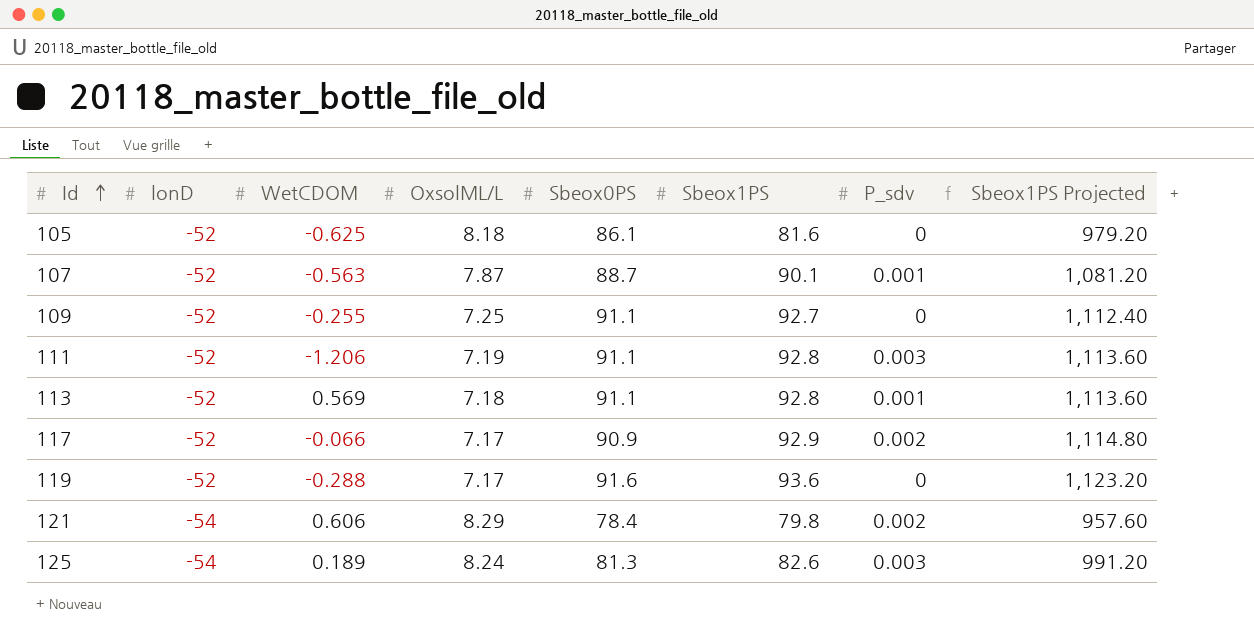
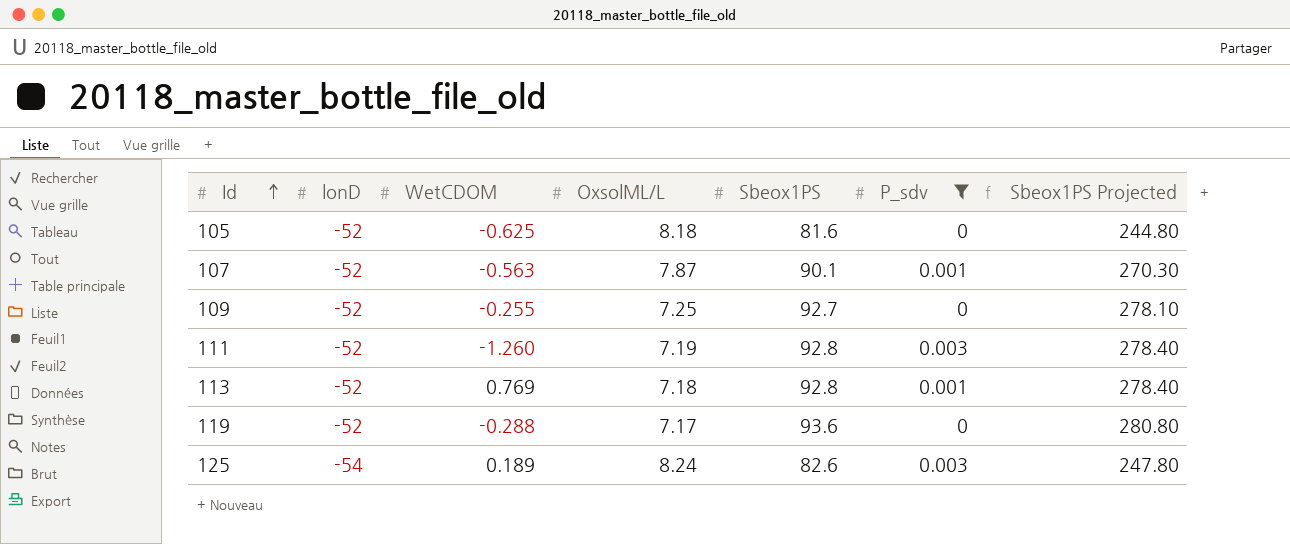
filter: none -> P_sdv != 0.002
column Sbeox0PS | position: 5 -> none
column Sbeox1PS Projected | formula: [Sbeox1PS] * 12 -> [Sbeox1PS] * 3
111 | WetCDOM: -1.206 -> -1.260
113 | WetCDOM: 0.569 -> 0.769

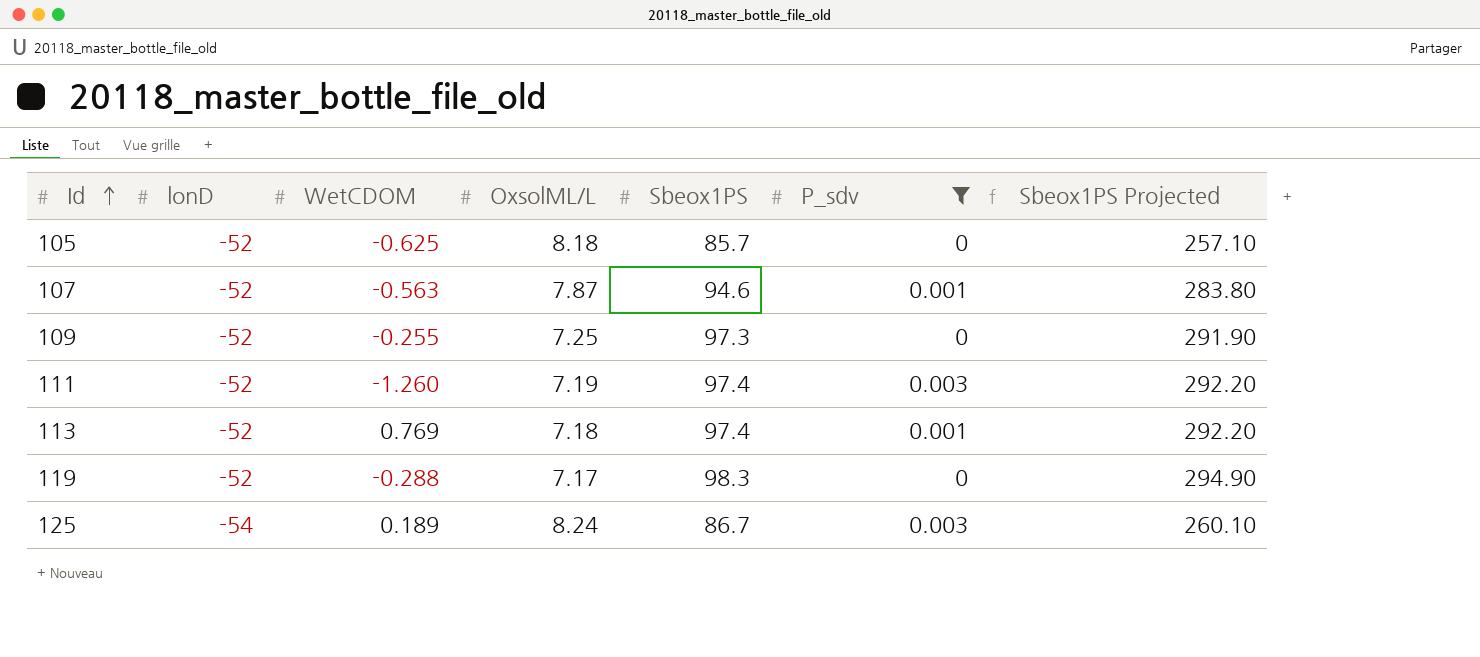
105 | Sbeox1PS: 81.6 -> 85.7
105 | Sbeox1PS Projected: 244.80 -> 257.10
107 | Sbeox1PS: 90.1 -> 94.6
107 | Sbeox1PS Projected: 270.30 -> 283.80
109 | Sbeox1PS: 92.7 -> 97.3
109 | Sbeox1PS Projected: 278.10 -> 291.90
111 | Sbeox1PS: 92.8 -> 97.4
111 | Sbeox1PS Projected: 278.40 -> 292.20
113 | Sbeox1PS: 92.8 -> 97.4
113 | Sbeox1PS Projected: 278.40 -> 292.20
119 | Sbeox1PS: 93.6 -> 98.3
119 | Sbeox1PS Projected: 280.80 -> 294.90
125 | Sbeox1PS: 82.6 -> 86.7
125 | Sbeox1PS Projected: 247.80 -> 260.10

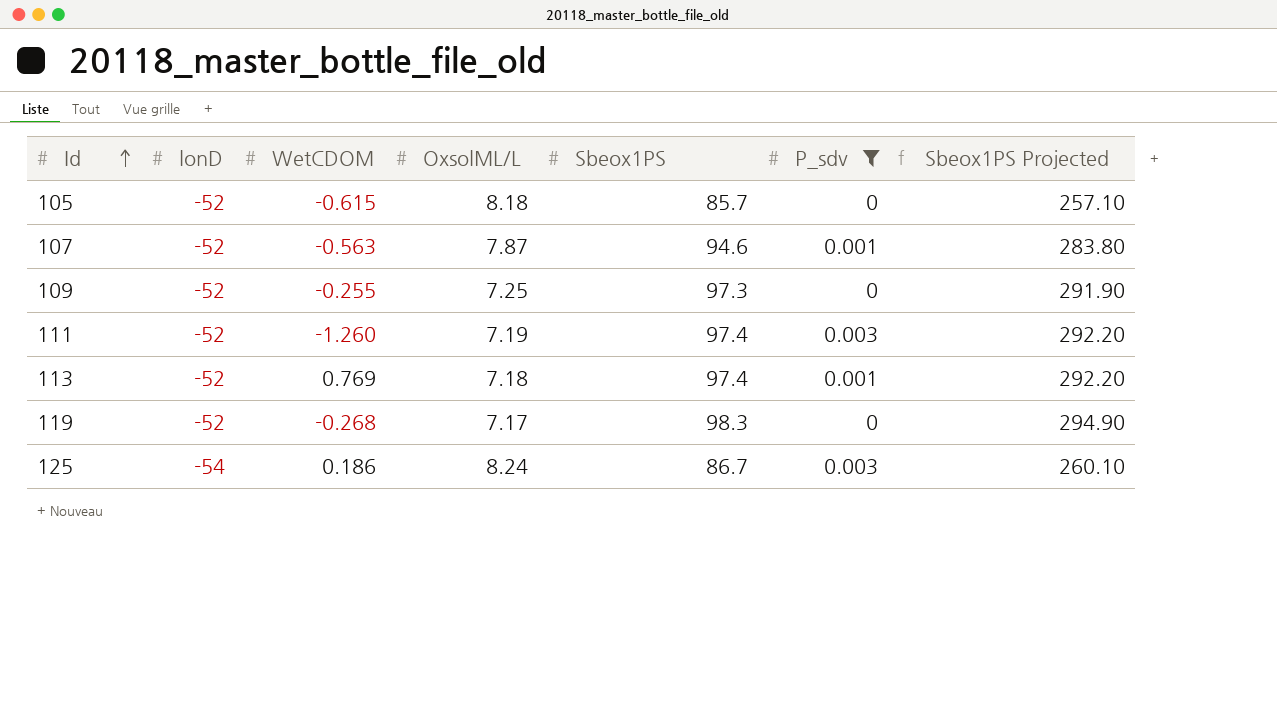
105 | WetCDOM: -0.625 -> -0.615
119 | WetCDOM: -0.288 -> -0.268
125 | WetCDOM: 0.189 -> 0.186

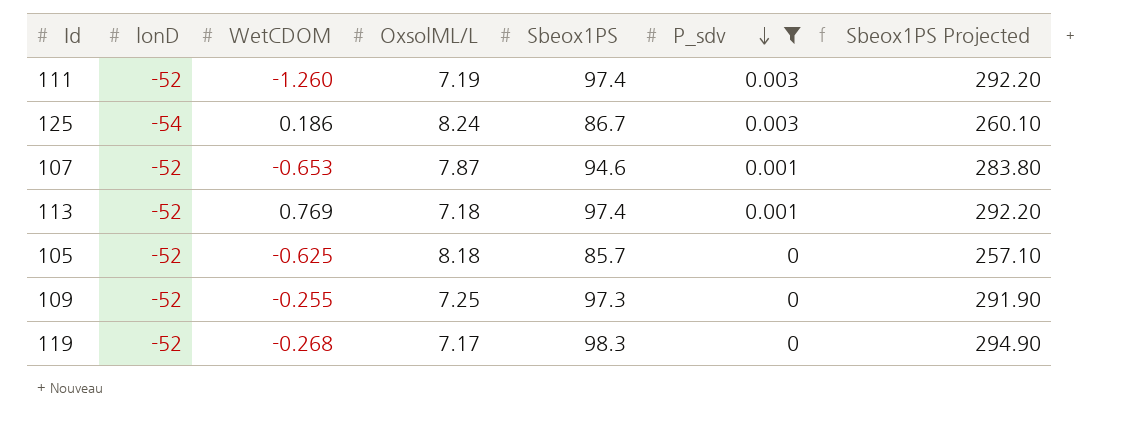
row order: Id ascending -> P_sdv descending
107 | WetCDOM: -0.563 -> -0.653
105 | WetCDOM: -0.615 -> -0.625

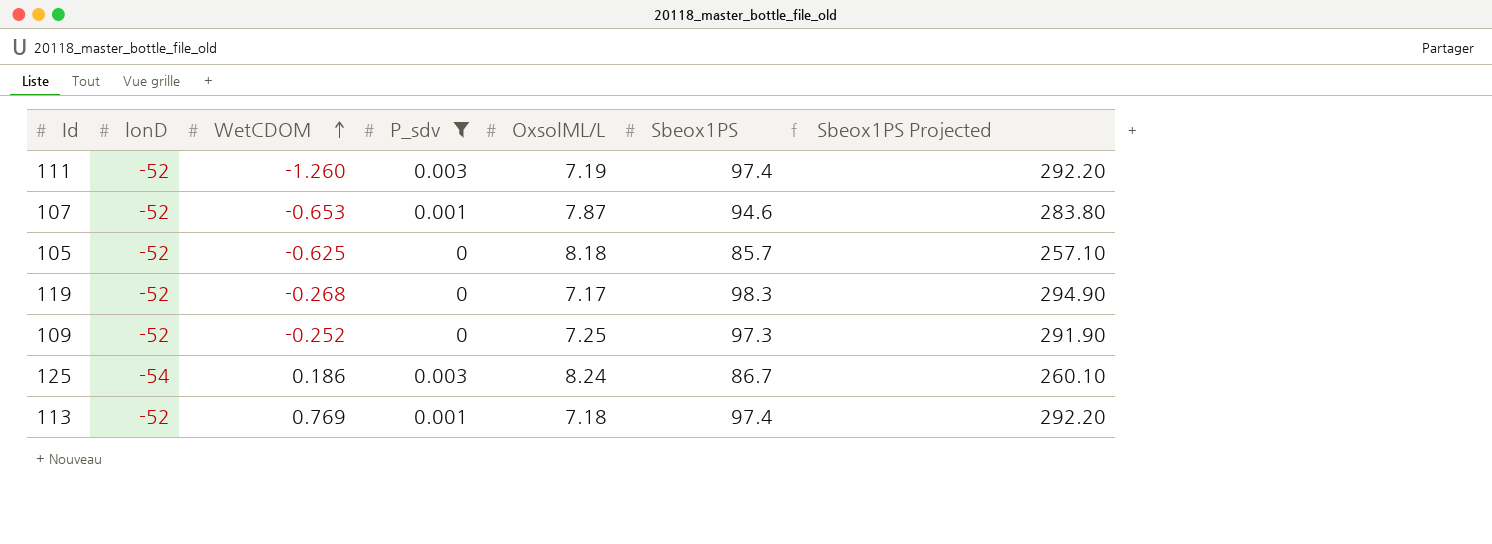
row order: P_sdv descending -> WetCDOM ascending
column P_sdv | position: 6 -> 4
109 | WetCDOM: -0.255 -> -0.252

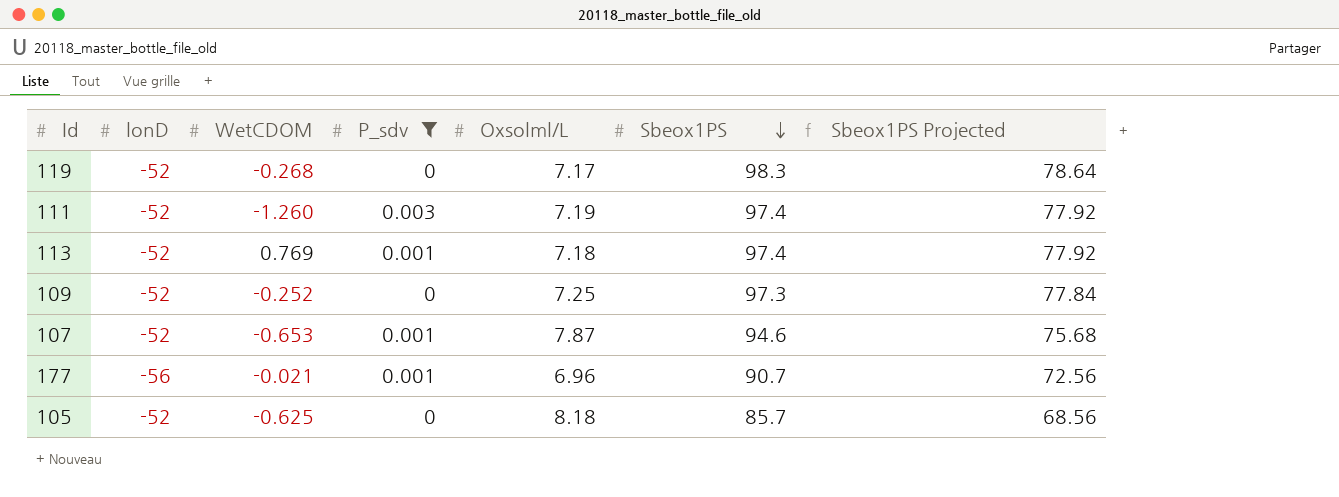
row order: WetCDOM ascending -> Sbeox1PS descending
column name: OxsolML/L -> Oxsolml/L
column Sbeox1PS Projected | formula: [Sbeox1PS] * 3 -> [Sbeox1PS] * 0.8
row 125: -54 | 0.186 | 0.003 | 8.24 | 86.7 | 260.10 -> none
row 177: none -> -56 | -0.021 | 0.001 | 6.96 | 90.7 | 72.56

